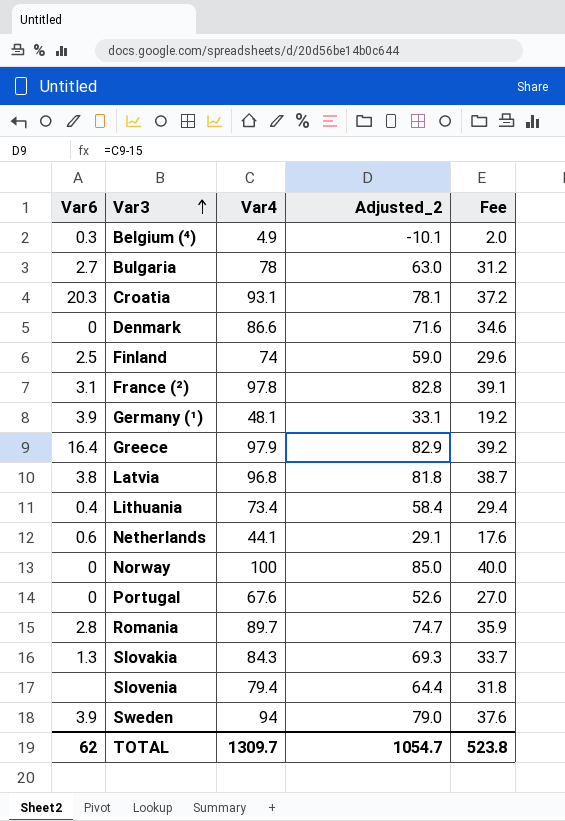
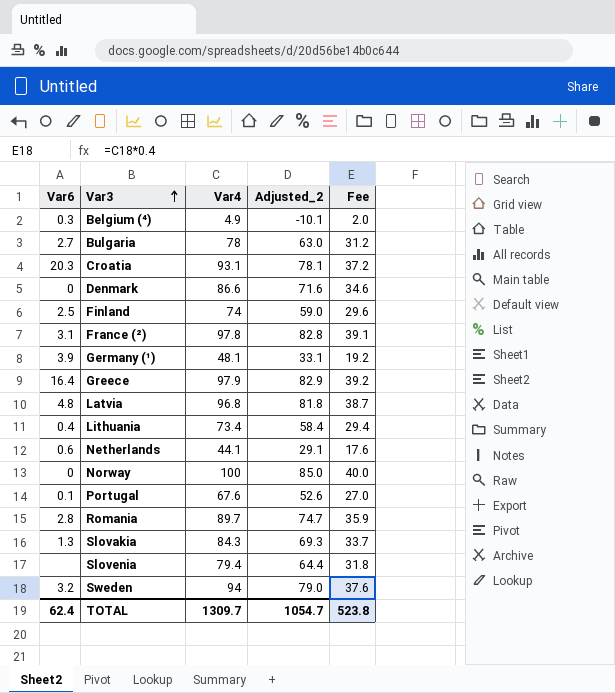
Latvia | Var6: 3.8 -> 4.8
Portugal | Var6: 0 -> 0.1
Sweden | Var6: 3.9 -> 3.2
TOTAL | Var6: 62 -> 62.4

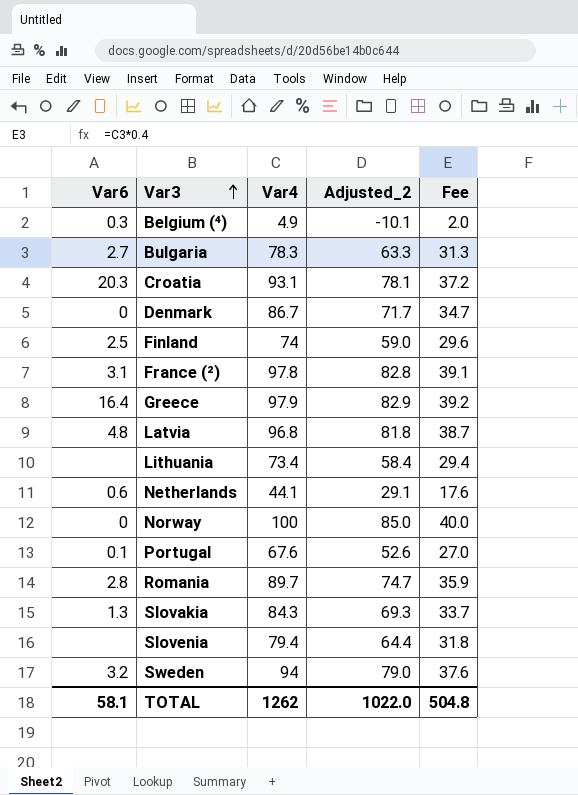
row Germany (¹): 3.9 | 48.1 | 33.1 | 19.2 -> none
Bulgaria | Var4: 78 -> 78.3
Bulgaria | Adjusted_2: 63.0 -> 63.3
Bulgaria | Fee: 31.2 -> 31.3
Denmark | Var4: 86.6 -> 86.7
Denmark | Adjusted_2: 71.6 -> 71.7
Denmark | Fee: 34.6 -> 34.7
Lithuania | Var6: 0.4 -> none
TOTAL | Var6: 62.4 -> 58.1
TOTAL | Var4: 1309.7 -> 1262
TOTAL | Adjusted_2: 1054.7 -> 1022.0
TOTAL | Fee: 523.8 -> 504.8

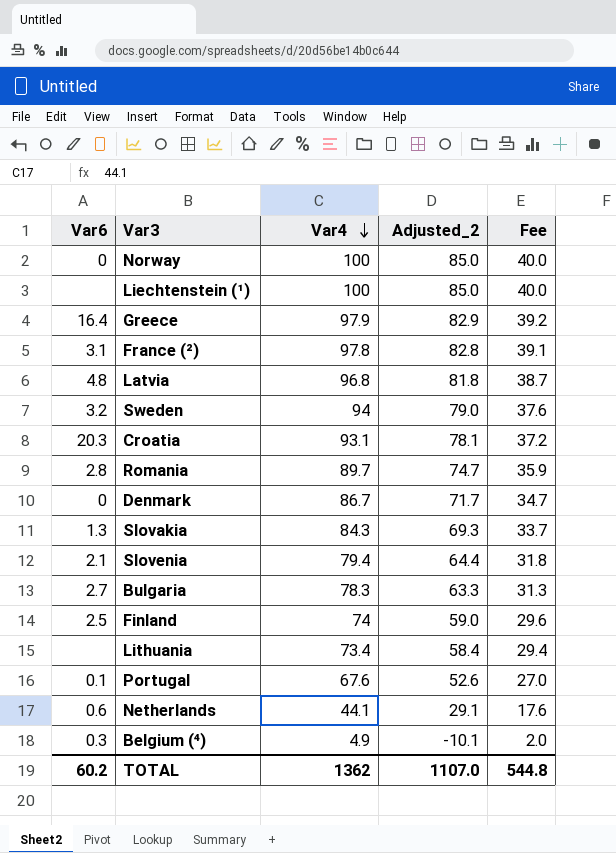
row order: Var3 ascending -> Var4 descending
row Liechtenstein (¹): none -> none | 100 | 85.0 | 40.0
Slovenia | Var6: none -> 2.1
TOTAL | Var6: 58.1 -> 60.2
TOTAL | Var4: 1262 -> 1362
TOTAL | Adjusted_2: 1022.0 -> 1107.0
TOTAL | Fee: 504.8 -> 544.8

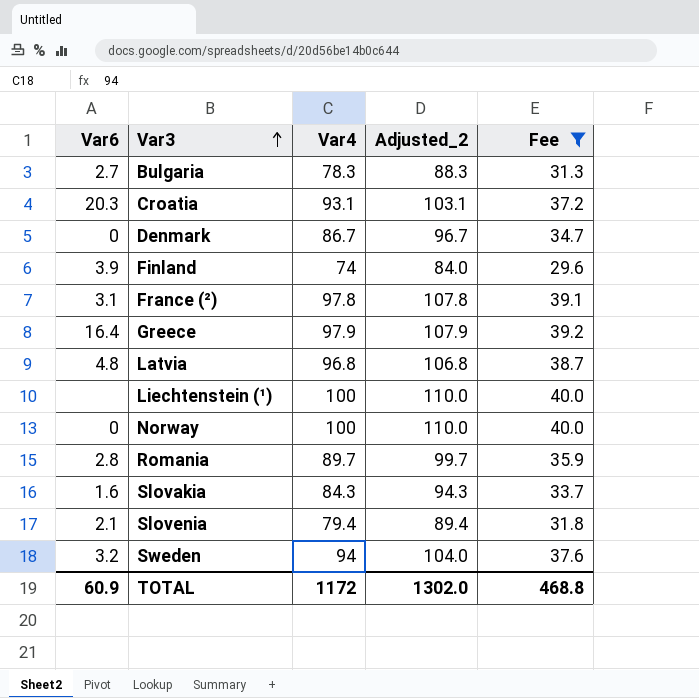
filter: none -> Fee >= 29.6
row order: Var4 descending -> Var3 ascending
column Adjusted_2 | formula: [Var4] - 15 -> [Var4] + 10
Finland | Var6: 2.5 -> 3.9
Slovakia | Var6: 1.3 -> 1.6
TOTAL | Var6: 60.2 -> 60.9
TOTAL | Var4: 1362 -> 1172
TOTAL | Adjusted_2: 1107.0 -> 1302.0
TOTAL | Fee: 544.8 -> 468.8

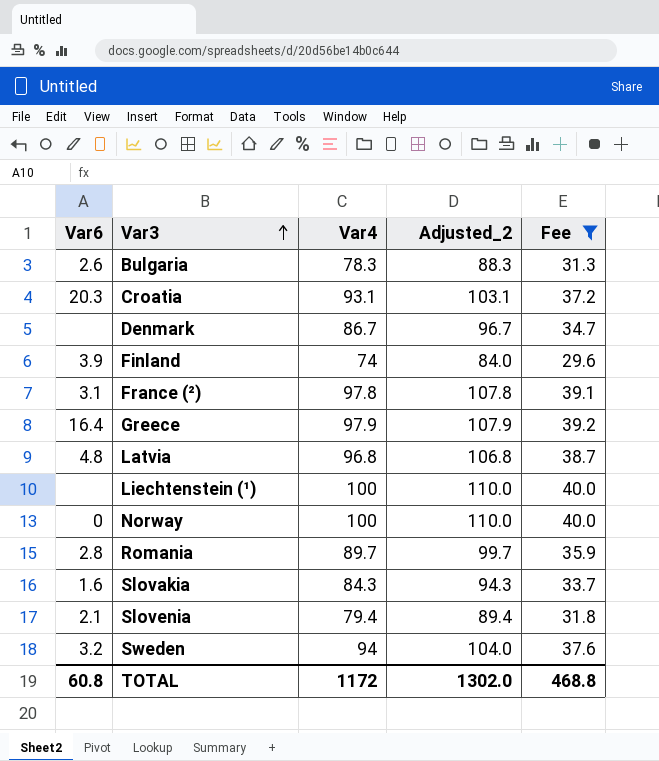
Bulgaria | Var6: 2.7 -> 2.6
Denmark | Var6: 0 -> none
TOTAL | Var6: 60.9 -> 60.8

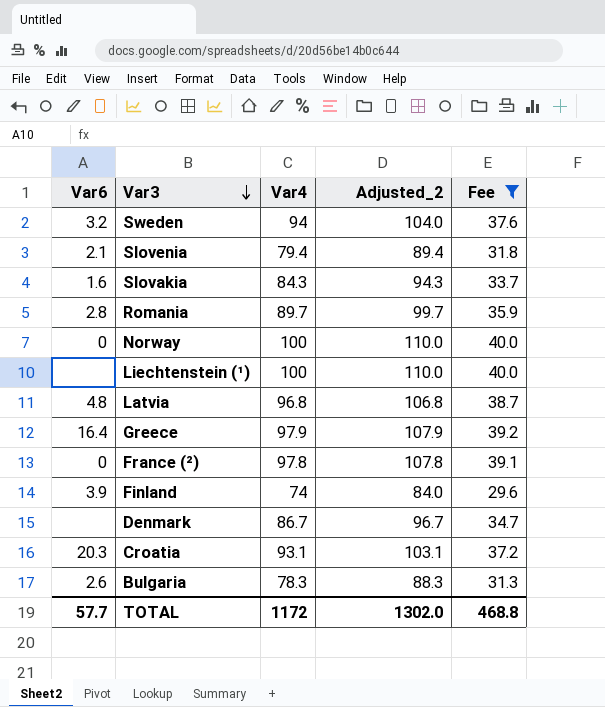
row order: Var3 ascending -> Var3 descending
France (²) | Var6: 3.1 -> 0
TOTAL | Var6: 60.8 -> 57.7

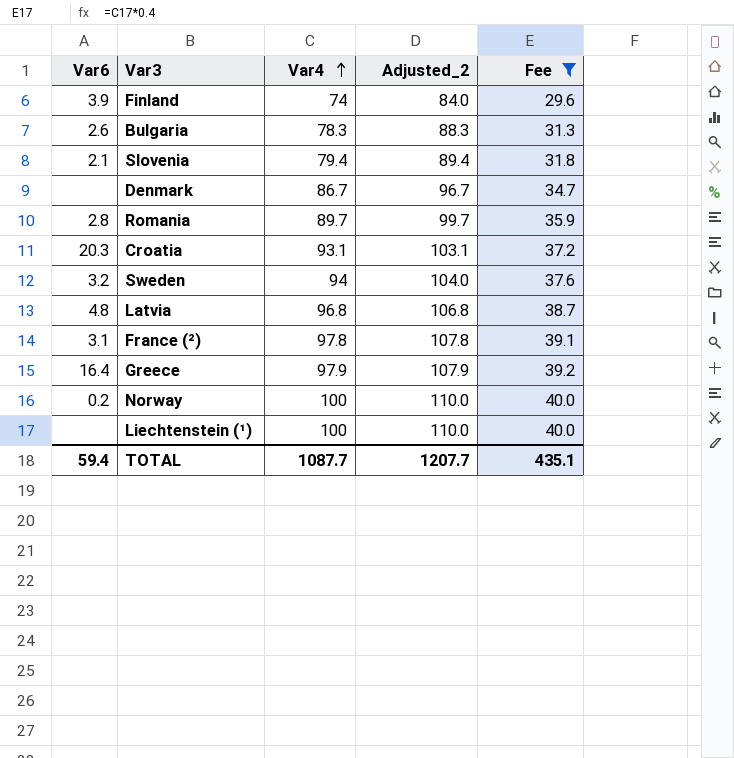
row order: Var3 descending -> Var4 ascending
row Slovakia: 1.6 | 84.3 | 94.3 | 33.7 -> none
France (²) | Var6: 0 -> 3.1
Norway | Var6: 0 -> 0.2
TOTAL | Var6: 57.7 -> 59.4
TOTAL | Var4: 1172 -> 1087.7
TOTAL | Adjusted_2: 1302.0 -> 1207.7
TOTAL | Fee: 468.8 -> 435.1

